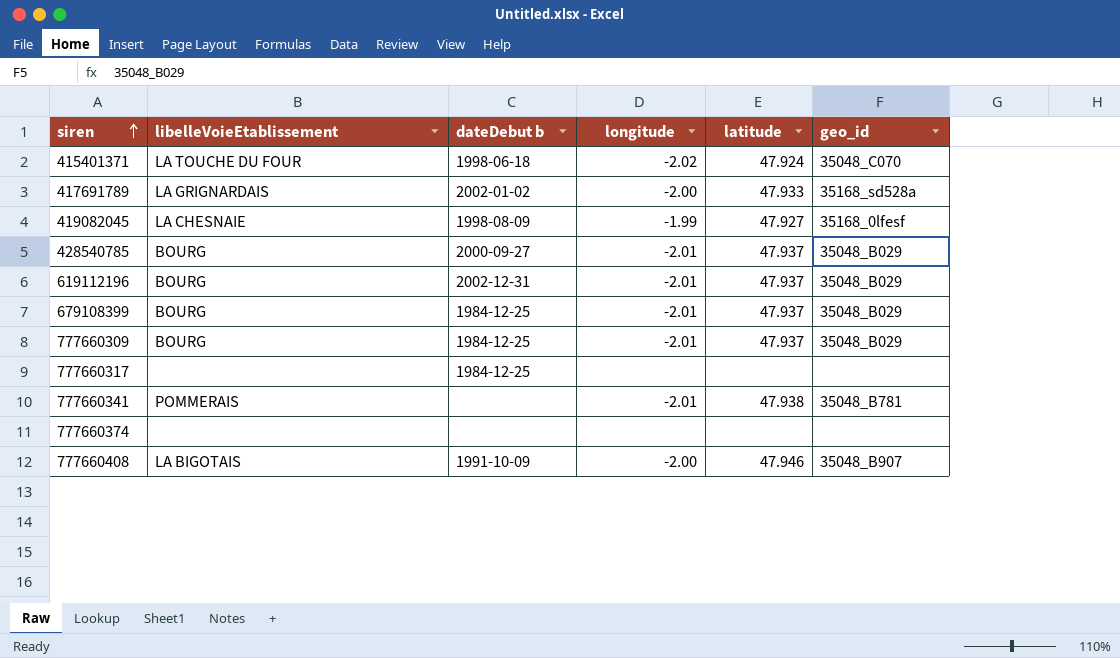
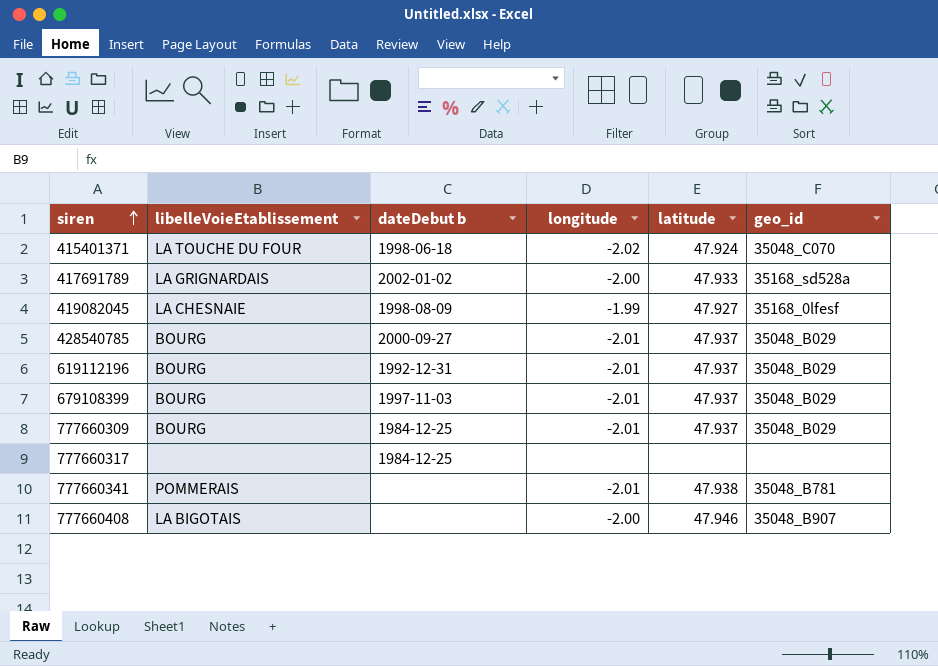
row 777660374: none | none | none | none | none -> none
619112196 | dateDebut b: 2002-12-31 -> 1992-12-31
679108399 | dateDebut b: 1984-12-25 -> 1997-11-03
777660408 | dateDebut b: 1991-10-09 -> none

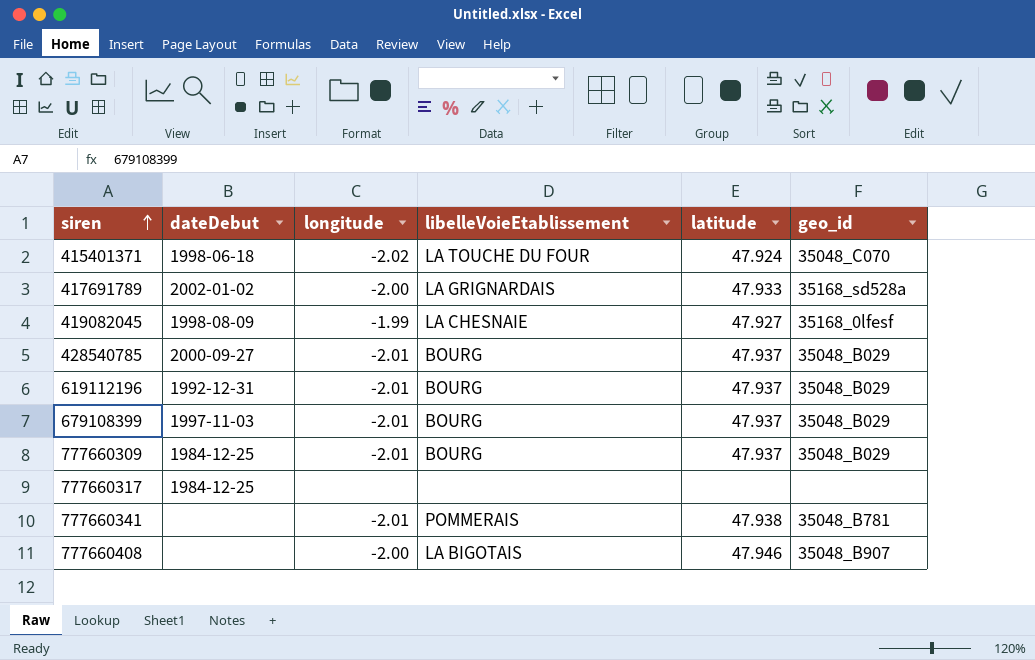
column name: dateDebut b -> dateDebut
column libelleVoieEtablissement | position: 2 -> 4

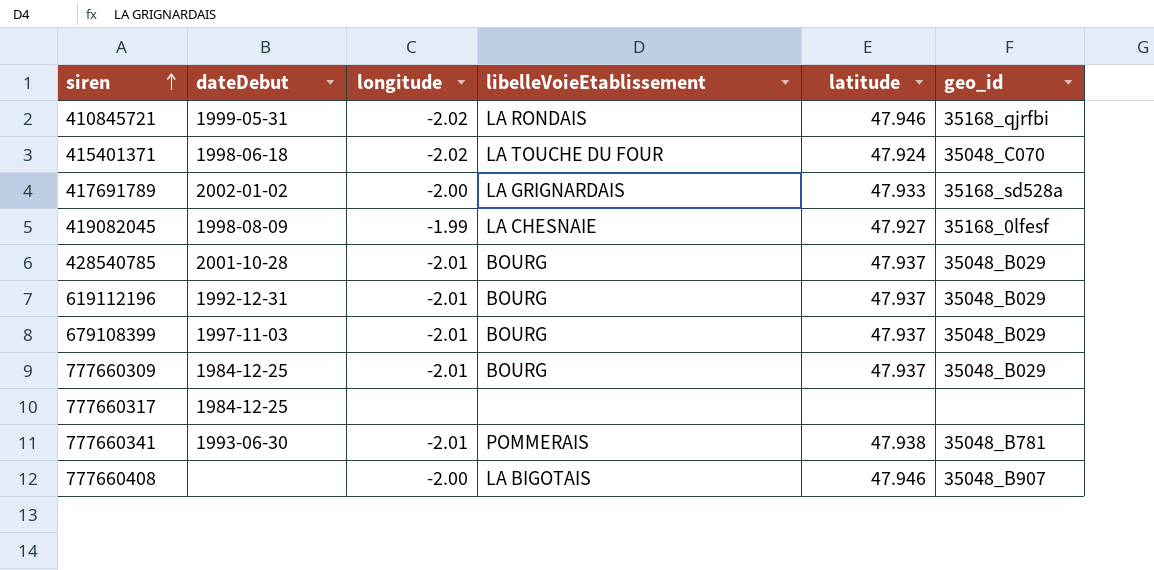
row 410845721: none -> 1999-05-31 | -2.02 | LA RONDAIS | 47.946 | 35168_qjrfbi
428540785 | dateDebut: 2000-09-27 -> 2001-10-28
777660341 | dateDebut: none -> 1993-06-30

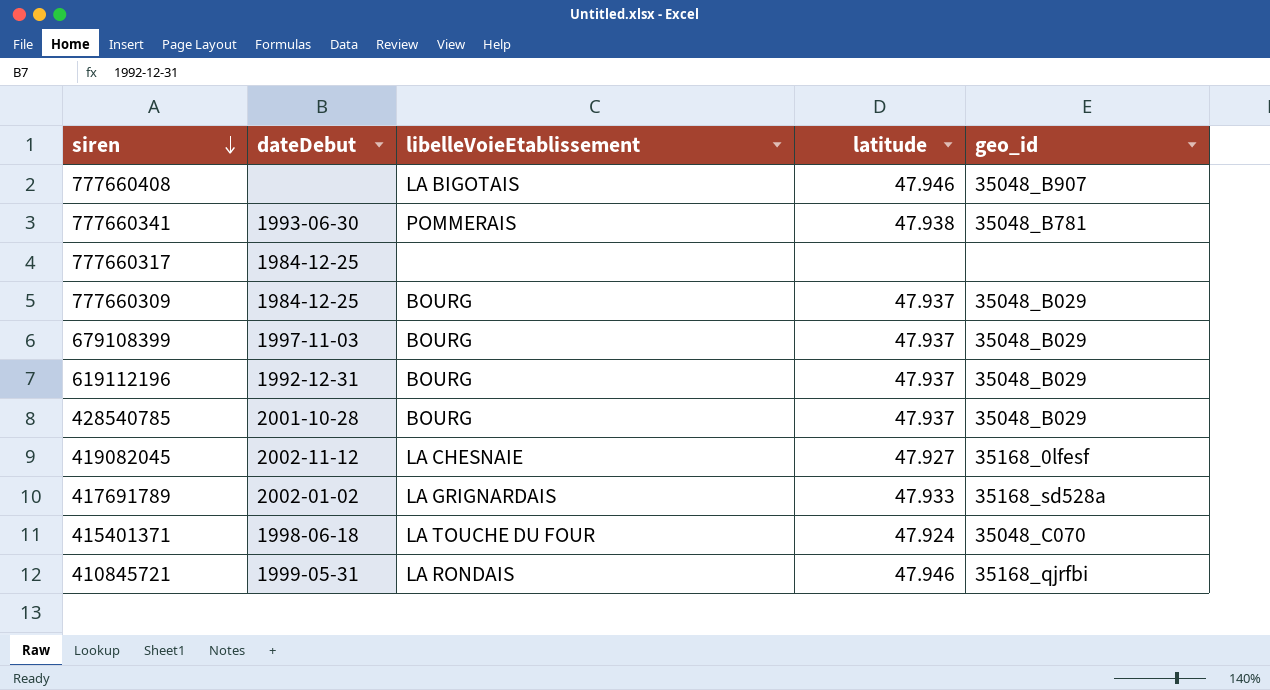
row order: siren ascending -> siren descending
column longitude | position: 3 -> none
419082045 | dateDebut: 1998-08-09 -> 2002-11-12

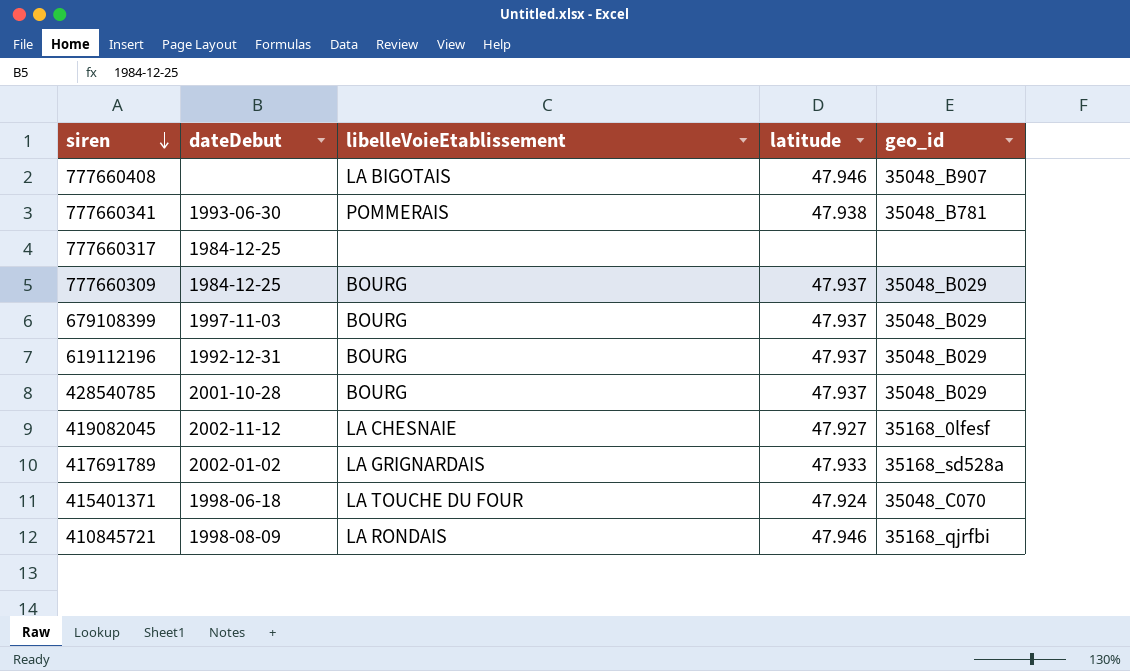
410845721 | dateDebut: 1999-05-31 -> 1998-08-09

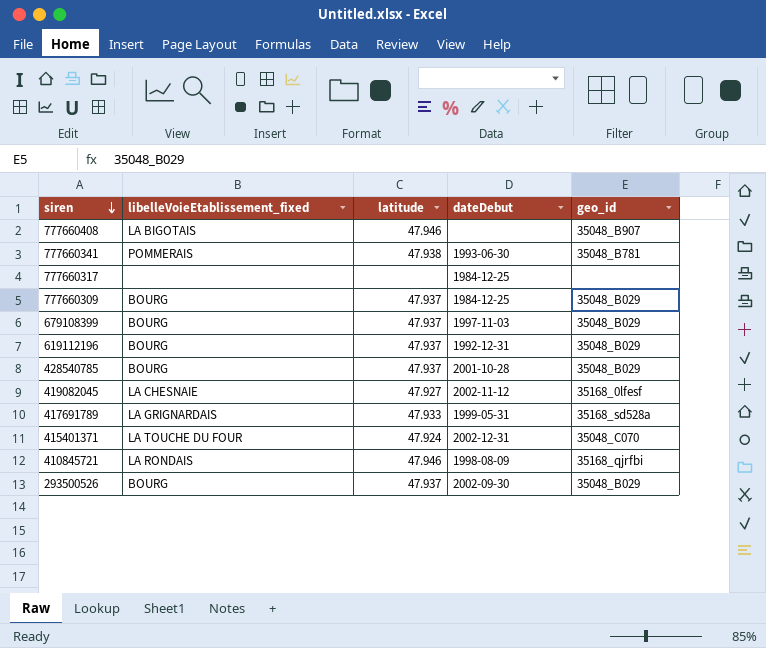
column name: libelleVoieEtablissement -> libelleVoieEtablissement_fixed
column dateDebut | position: 2 -> 4
417691789 | dateDebut: 2002-01-02 -> 1999-05-31
415401371 | dateDebut: 1998-06-18 -> 2002-12-31
row 293500526: none -> BOURG | 47.937 | 2002-09-30 | 35048_B029

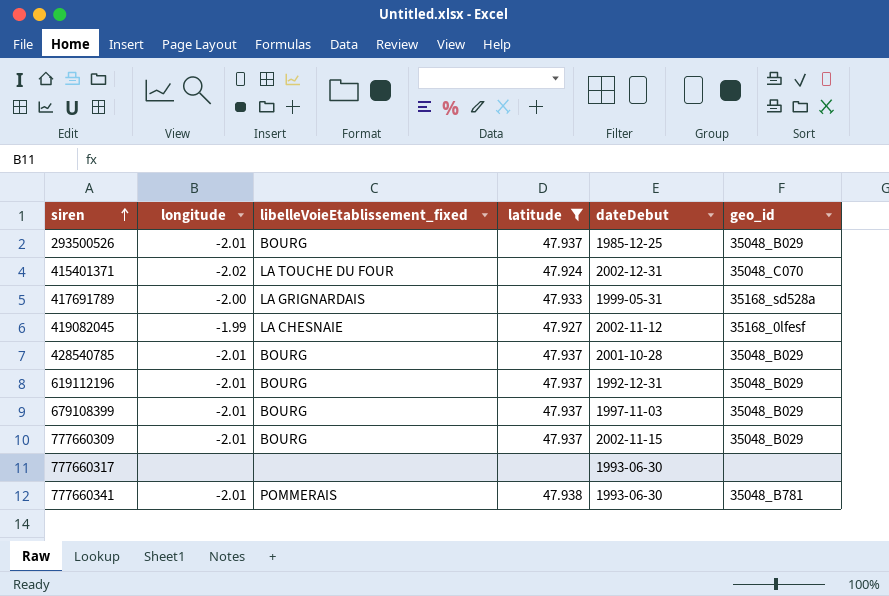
filter: none -> latitude != 47.946
row order: siren descending -> siren ascending
column longitude | position: none -> 2
293500526 | dateDebut: 2002-09-30 -> 1985-12-25
777660309 | dateDebut: 1984-12-25 -> 2002-11-15
777660317 | dateDebut: 1984-12-25 -> 1993-06-30

